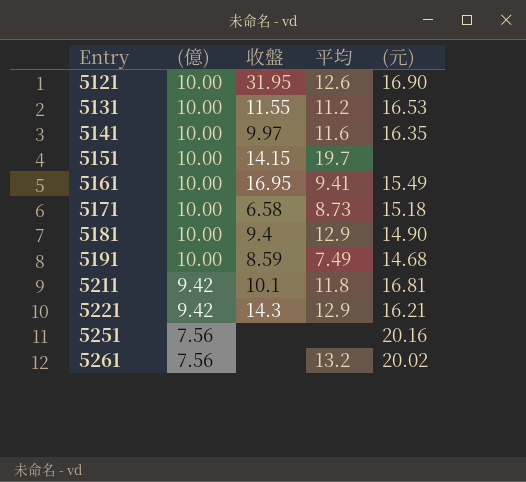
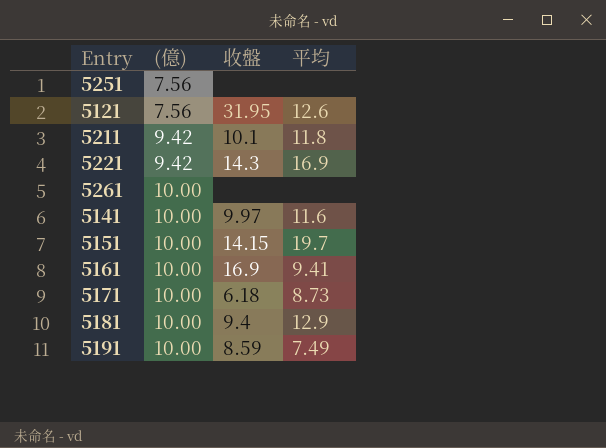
row order: Entry ascending -> (億) ascending
column (元) | position: 5 -> none
row 5131: 10.00 | 11.55 | 11.2 | 16.53 -> none
5121 | (億): 10.00 -> 7.56
5221 | 平均: 12.9 -> 16.9
5261 | (億): 7.56 -> 10.00
5261 | 平均: 13.2 -> none
5161 | 收盤: 16.95 -> 16.9
5171 | 收盤: 6.58 -> 6.18

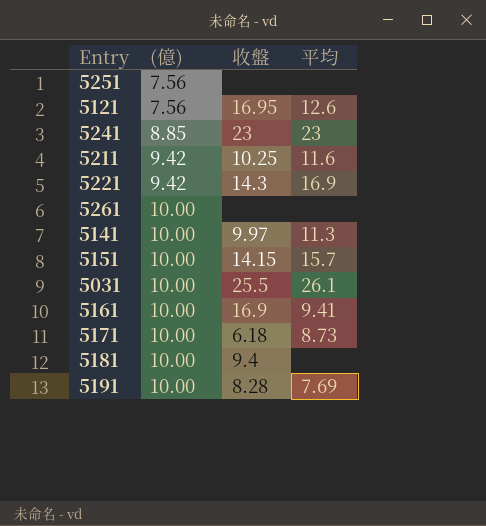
5121 | 收盤: 31.95 -> 16.95
row 5241: none -> 8.85 | 23 | 23
5211 | 收盤: 10.1 -> 10.25
5211 | 平均: 11.8 -> 11.6
5141 | 平均: 11.6 -> 11.3
5151 | 平均: 19.7 -> 15.7
row 5031: none -> 10.00 | 25.5 | 26.1
5181 | 平均: 12.9 -> none
5191 | 收盤: 8.59 -> 8.28
5191 | 平均: 7.49 -> 7.69

